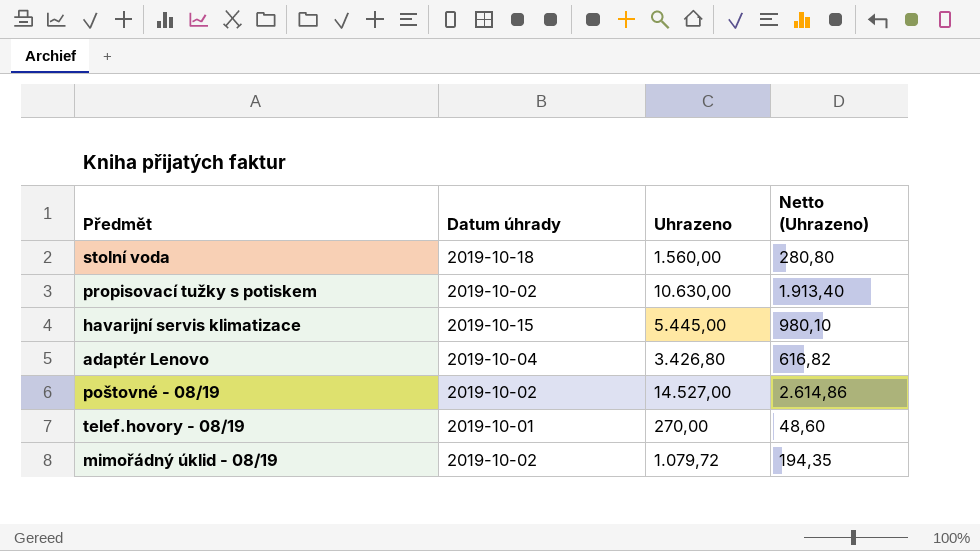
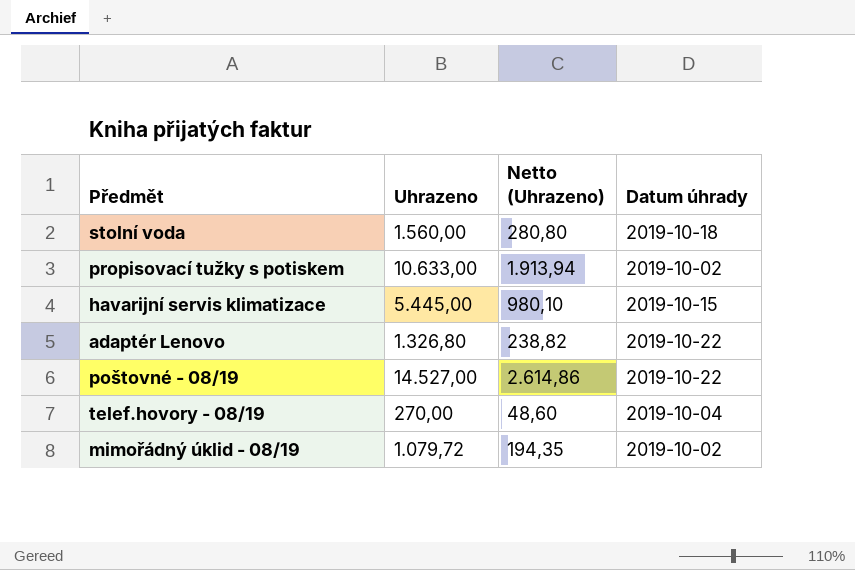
column Datum úhrady | position: 2 -> 4
propisovací tužky s potiskem | Uhrazeno: 10.630,00 -> 10.633,00
propisovací tužky s potiskem | Netto (Uhrazeno): 1.913,40 -> 1.913,94
adaptér Lenovo | Uhrazeno: 3.426,80 -> 1.326,80
adaptér Lenovo | Netto (Uhrazeno): 616,82 -> 238,82
adaptér Lenovo | Datum úhrady: 2019-10-04 -> 2019-10-22
poštovné - 08/19 | Datum úhrady: 2019-10-02 -> 2019-10-22
telef.hovory - 08/19 | Datum úhrady: 2019-10-01 -> 2019-10-04

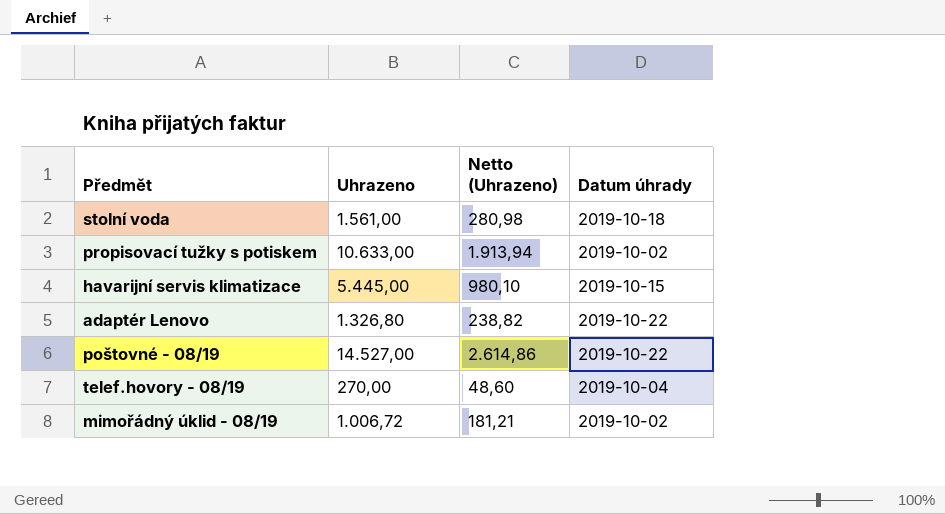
stolní voda | Uhrazeno: 1.560,00 -> 1.561,00
stolní voda | Netto (Uhrazeno): 280,80 -> 280,98
mimořádný úklid - 08/19 | Uhrazeno: 1.079,72 -> 1.006,72
mimořádný úklid - 08/19 | Netto (Uhrazeno): 194,35 -> 181,21

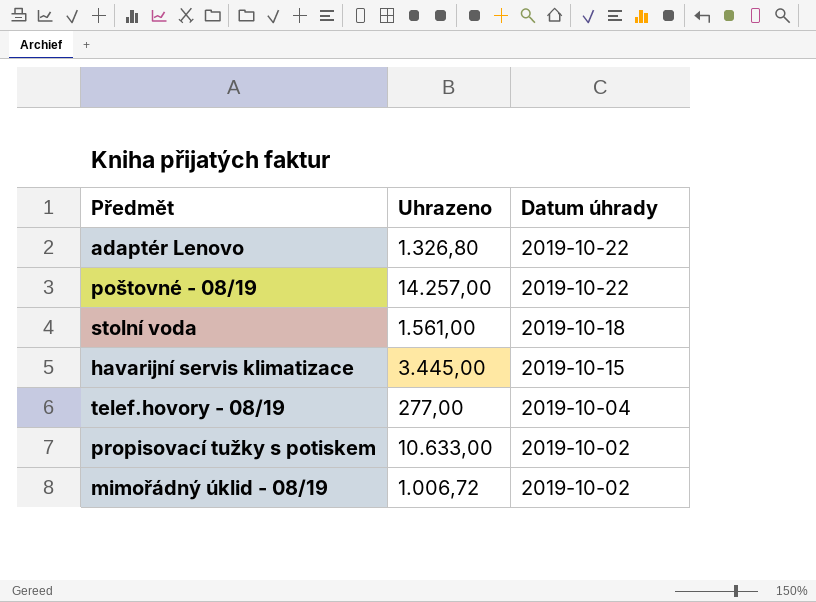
row order: none -> Datum úhrady descending
column Netto (Uhrazeno) | formula: [Uhrazeno] * 0,18 -> none
poštovné - 08/19 | Uhrazeno: 14.527,00 -> 14.257,00
havarijní servis klimatizace | Uhrazeno: 5.445,00 -> 3.445,00
telef.hovory - 08/19 | Uhrazeno: 270,00 -> 277,00

